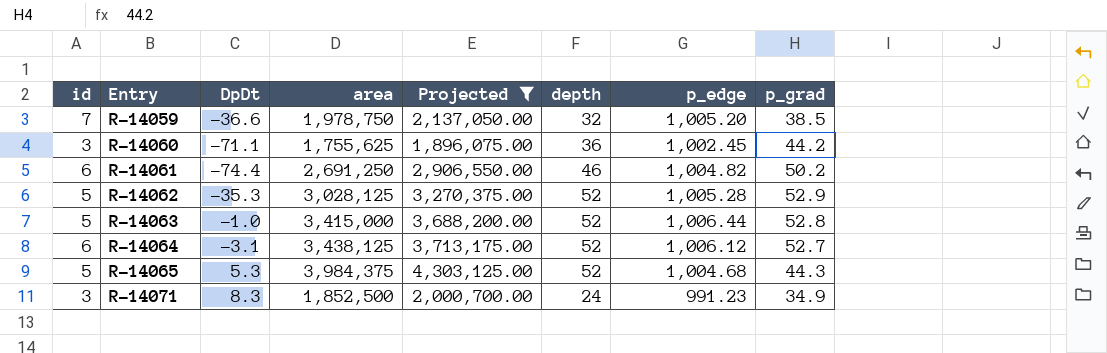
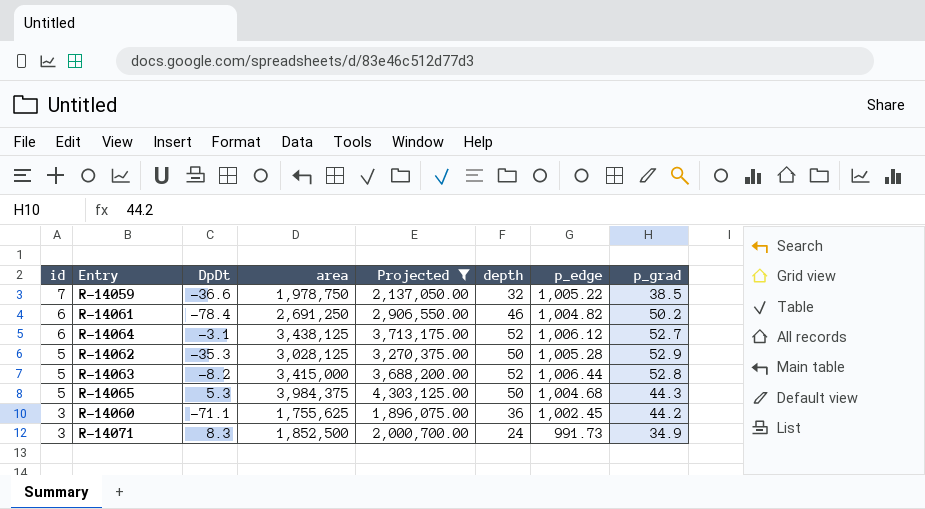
row order: Entry ascending -> id descending
R-14059 | p_edge: 1,005.20 -> 1,005.22
R-14061 | DpDt: -74.4 -> -78.4
R-14062 | depth: 52 -> 50
R-14063 | DpDt: -1.0 -> -8.2
R-14065 | depth: 52 -> 50
R-14071 | p_edge: 991.23 -> 991.73

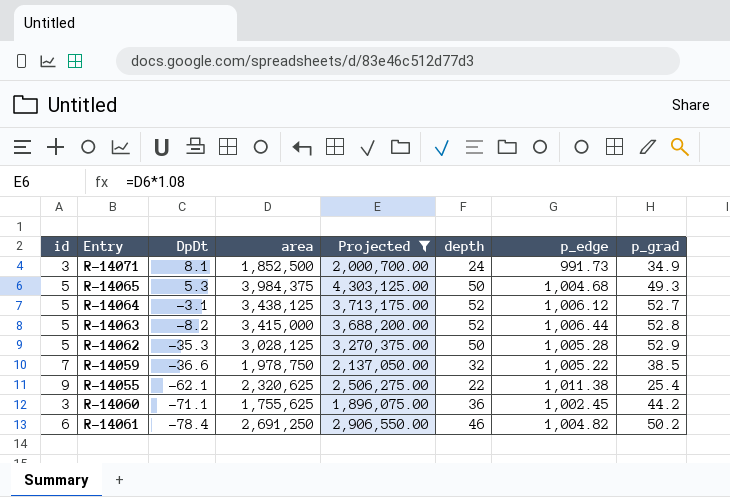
row order: id descending -> DpDt descending
R-14071 | DpDt: 8.3 -> 8.1
R-14065 | p_grad: 44.3 -> 49.3
R-14064 | id: 6 -> 5
row R-14055: none -> 9 | -62.1 | 2,320,625 | 2,506,275.00 | 22 | 1,011.38 | 25.4

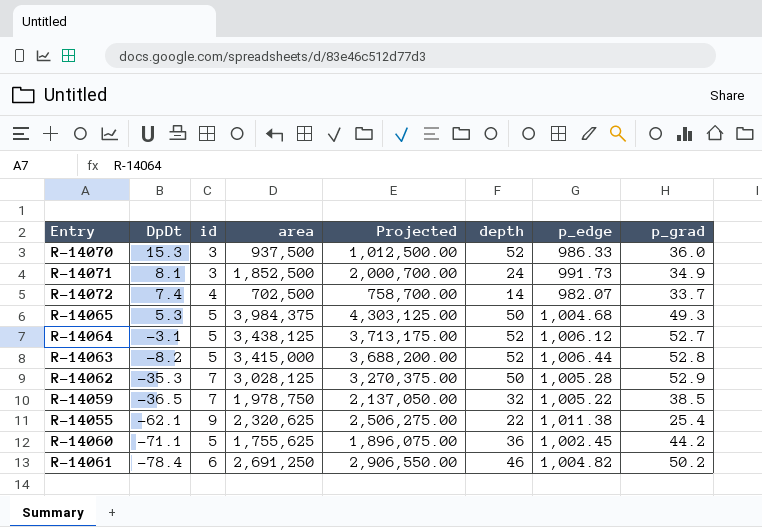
filter: Projected >= 1,896,075.00 -> none
column id | position: 1 -> 3
R-14062 | id: 5 -> 7
R-14059 | DpDt: -36.6 -> -36.5
R-14060 | id: 3 -> 5

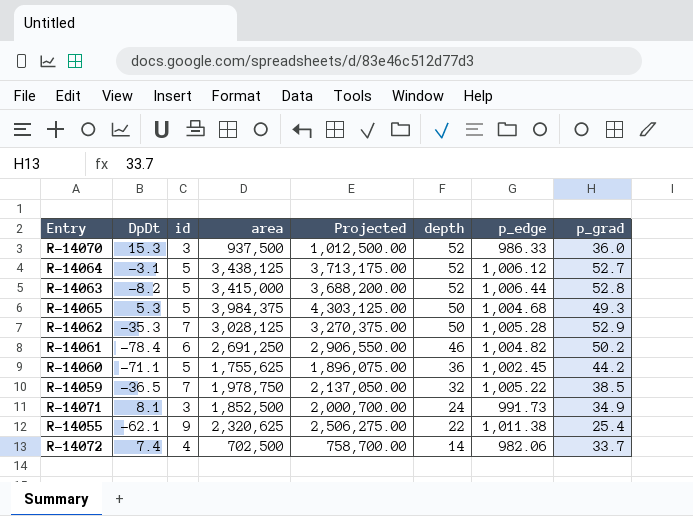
row order: DpDt descending -> depth descending
R-14072 | p_edge: 982.07 -> 982.06

